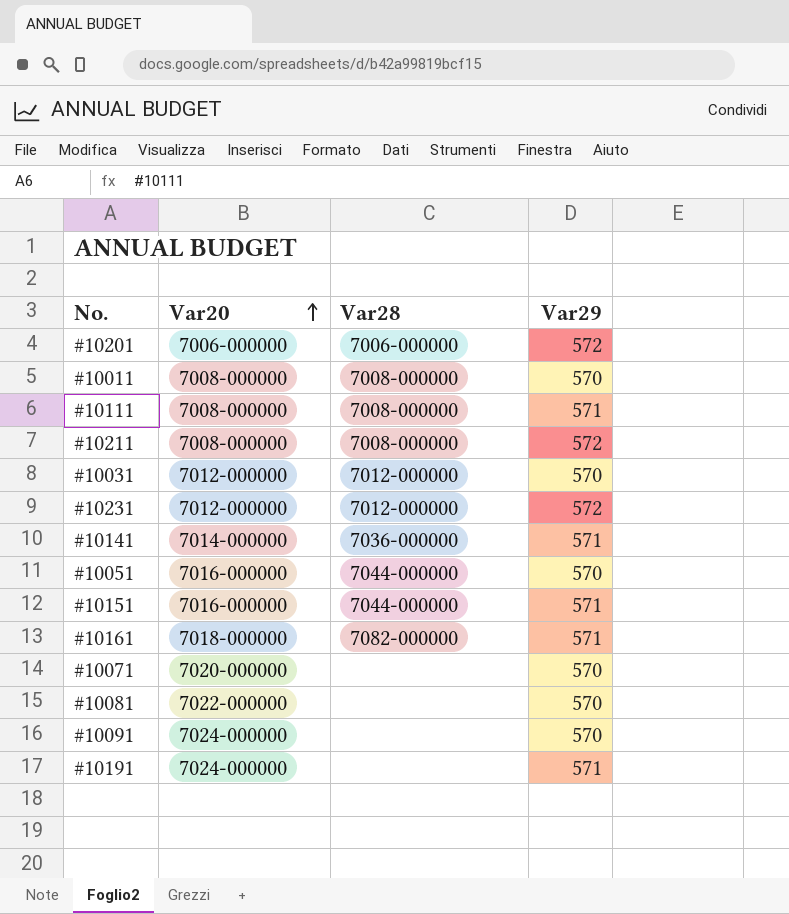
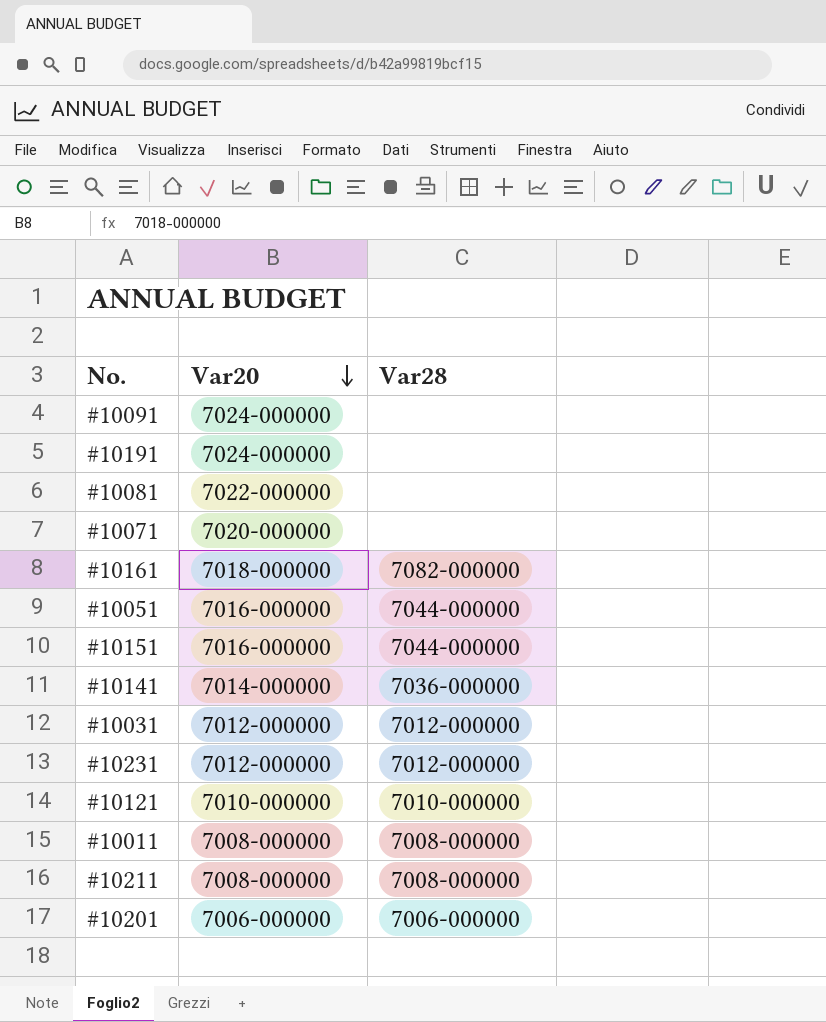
row order: Var20 ascending -> Var20 descending
column Var29 | position: 4 -> none
row #10111: 7008-000000 | 7008-000000 | 571 -> none
row #10121: none -> 7010-000000 | 7010-000000

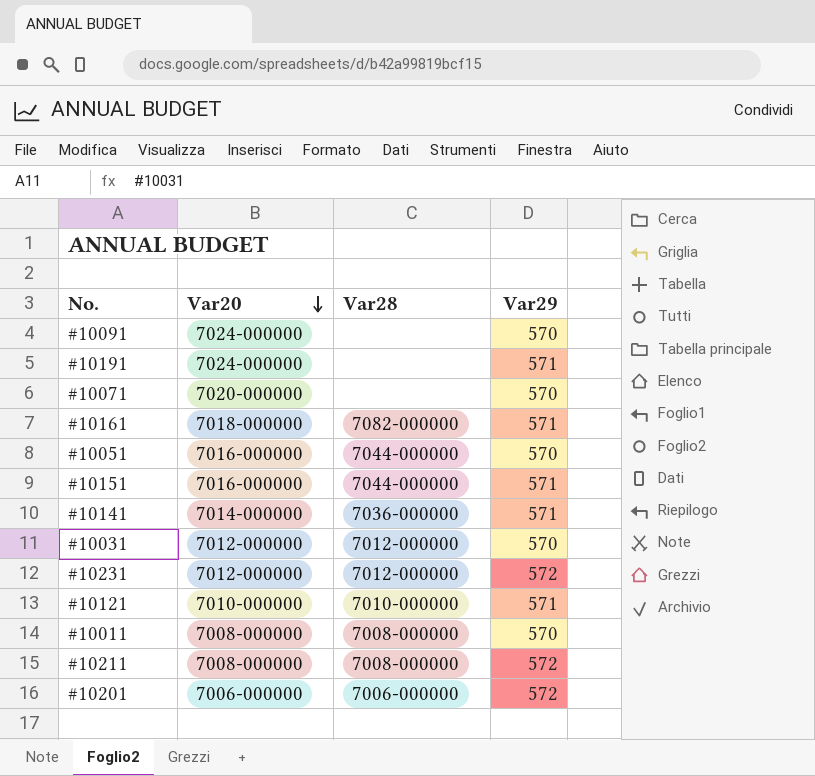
column Var29 | position: none -> 4
row #10081: 7022-000000 | none -> none

